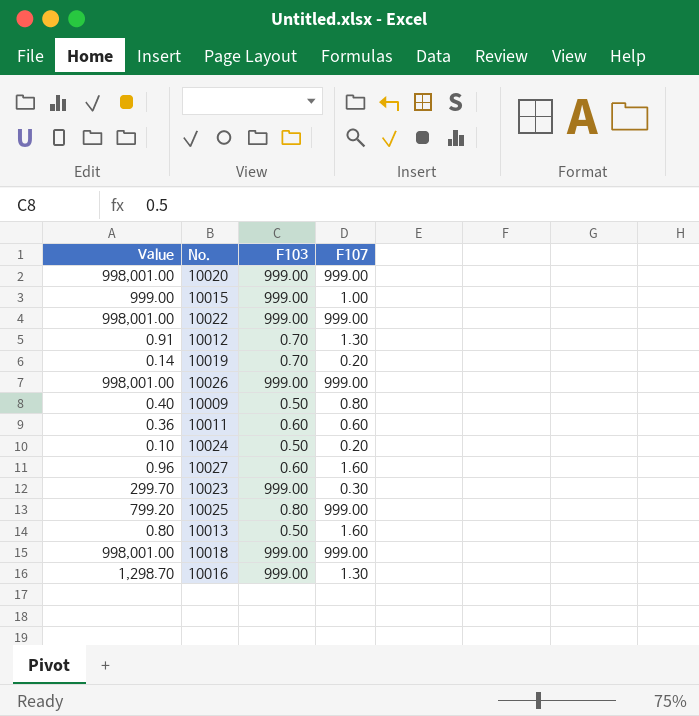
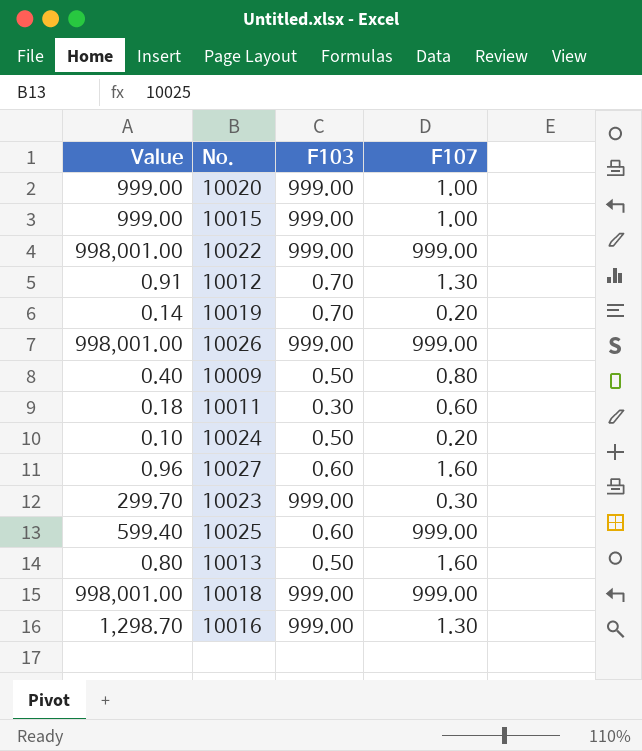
10020 | Value: 998,001.00 -> 999.00
10020 | F107: 999.00 -> 1.00
10011 | Value: 0.36 -> 0.18
10011 | F103: 0.60 -> 0.30
10025 | Value: 799.20 -> 599.40
10025 | F103: 0.80 -> 0.60

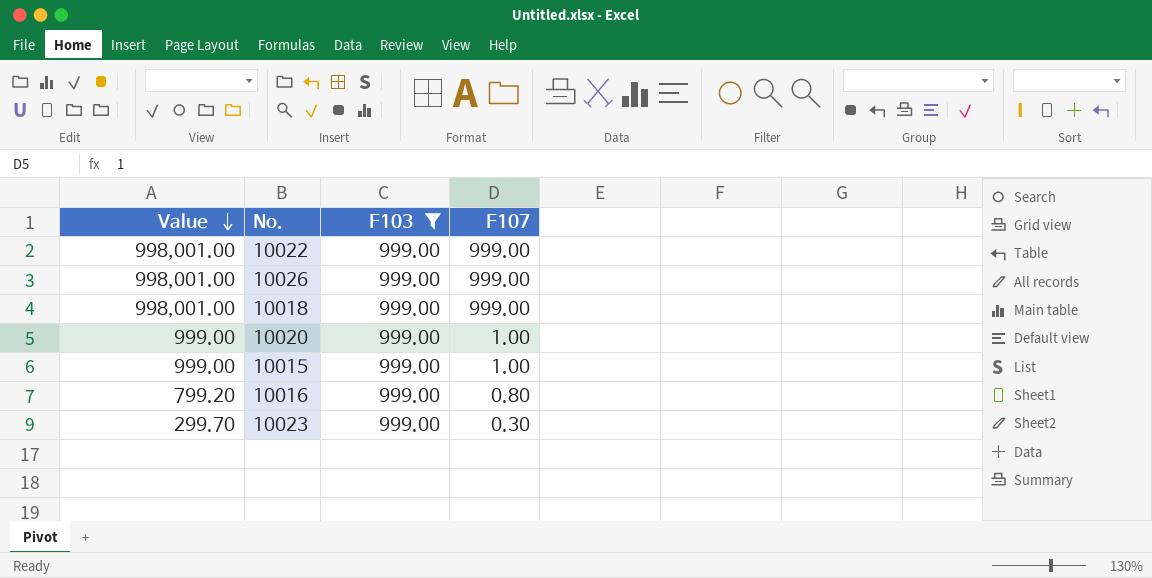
filter: none -> F103 = 999.00
row order: none -> Value descending
10016 | Value: 1,298.70 -> 799.20
10016 | F107: 1.30 -> 0.80

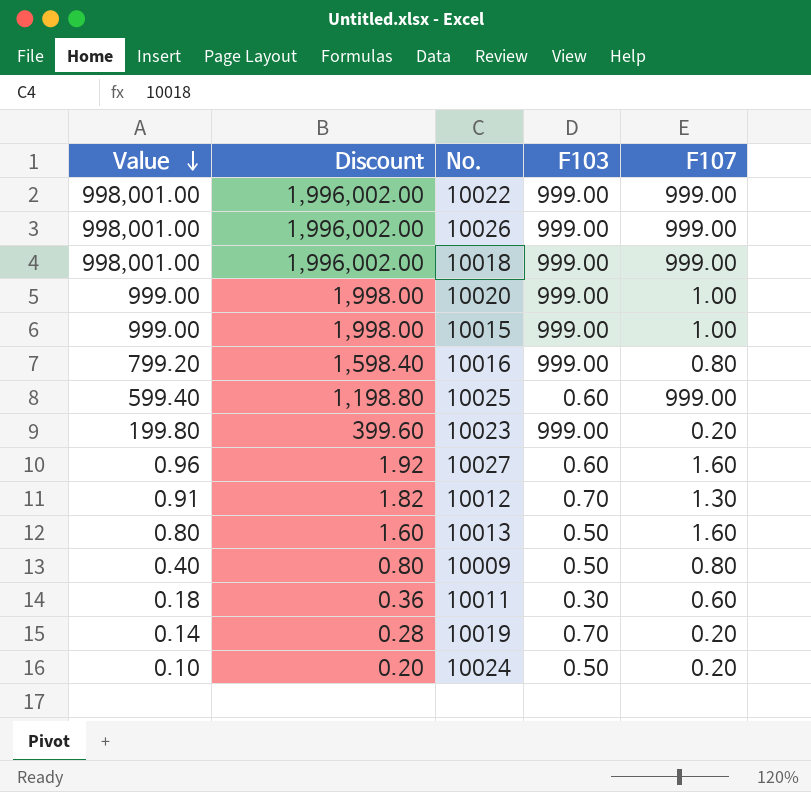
filter: F103 = 999.00 -> none
column Discount | formula: none -> [Value] * 2
10023 | Value: 299.70 -> 199.80
10023 | F107: 0.30 -> 0.20

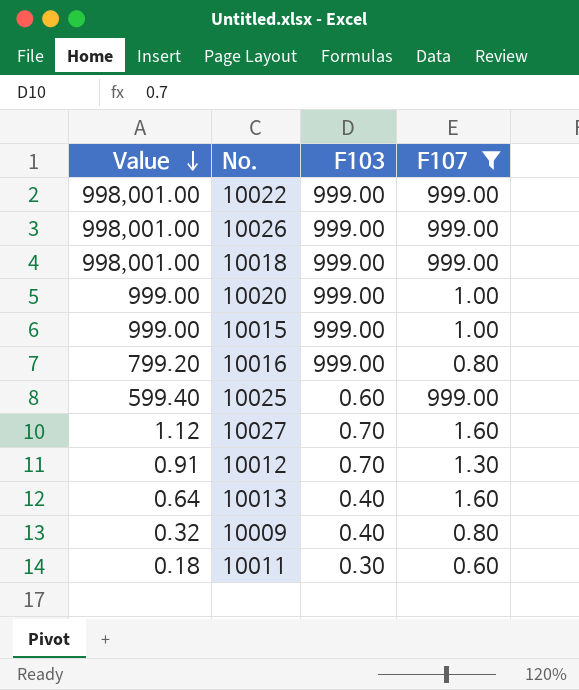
filter: none -> F107 != 0.20
column Discount | formula: [Value] * 2 -> none
10027 | Value: 0.96 -> 1.12
10027 | F103: 0.60 -> 0.70
10013 | Value: 0.80 -> 0.64
10013 | F103: 0.50 -> 0.40
10009 | Value: 0.40 -> 0.32
10009 | F103: 0.50 -> 0.40

